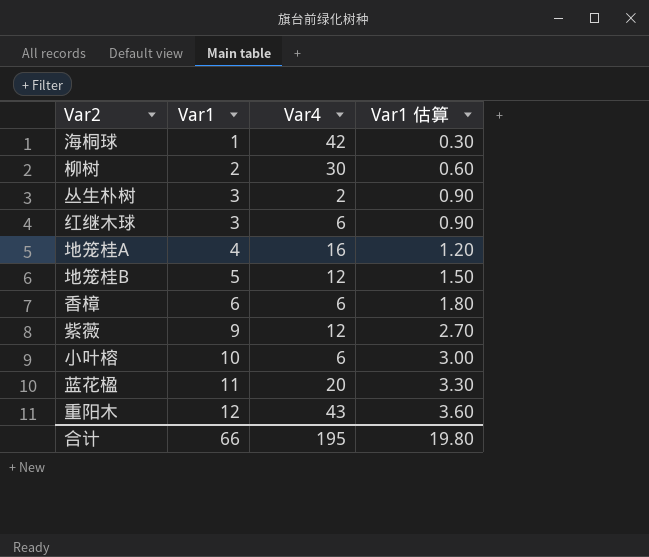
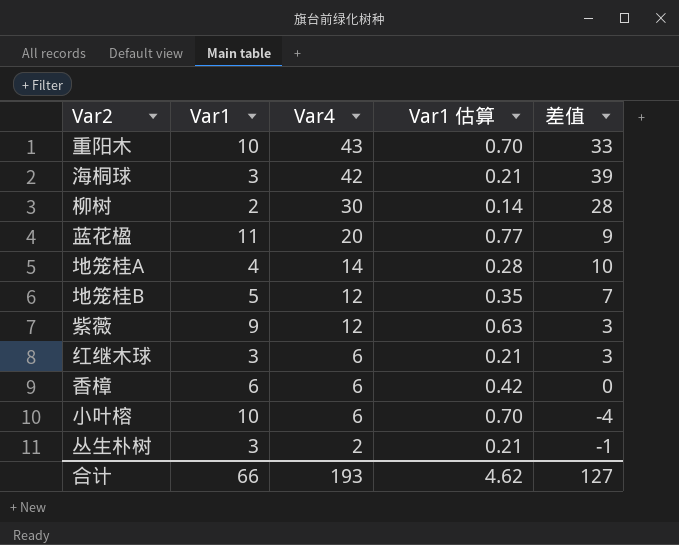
row order: Var1 ascending -> Var4 descending
column Var1 估算 | formula: [Var1] * 0.3 -> [Var1] * 0.07
column 差值 | formula: none -> [Var4] - [Var1]
重阳木 | Var1: 12 -> 10
海桐球 | Var1: 1 -> 3
地笼桂A | Var4: 16 -> 14
合计 | Var4: 195 -> 193
合计 | Var1 估算: 19.80 -> 4.62

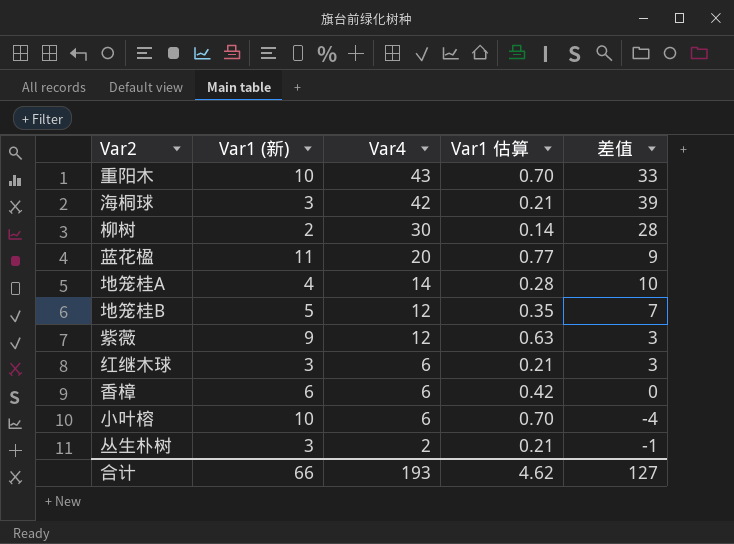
column name: Var1 -> Var1 (新)

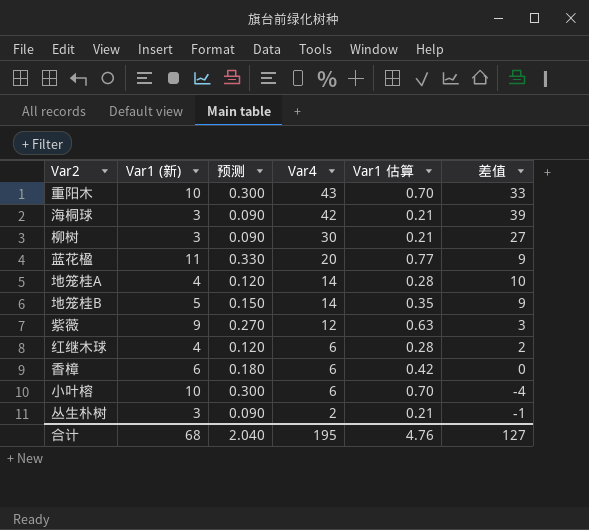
column 预测 | formula: none -> [Var1 (新)] * 0.03
柳树 | Var1 (新): 2 -> 3
柳树 | Var1 估算: 0.14 -> 0.21
柳树 | 差值: 28 -> 27
地笼桂B | Var4: 12 -> 14
地笼桂B | 差值: 7 -> 9
红继木球 | Var1 (新): 3 -> 4
红继木球 | Var1 估算: 0.21 -> 0.28
红继木球 | 差值: 3 -> 2
合计 | Var1 (新): 66 -> 68
合计 | Var4: 193 -> 195
合计 | Var1 估算: 4.62 -> 4.76

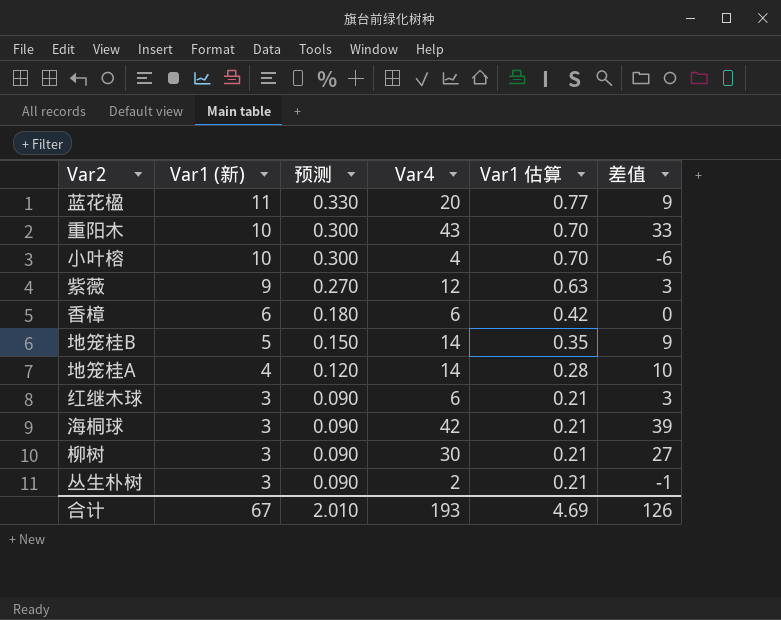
row order: Var4 descending -> Var1 (新) descending
小叶榕 | Var4: 6 -> 4
小叶榕 | 差值: -4 -> -6
红继木球 | Var1 (新): 4 -> 3
红继木球 | 预测: 0.120 -> 0.090
红继木球 | Var1 估算: 0.28 -> 0.21
红继木球 | 差值: 2 -> 3
合计 | Var1 (新): 68 -> 67
合计 | 预测: 2.040 -> 2.010
合计 | Var4: 195 -> 193
合计 | Var1 估算: 4.76 -> 4.69
合计 | 差值: 127 -> 126

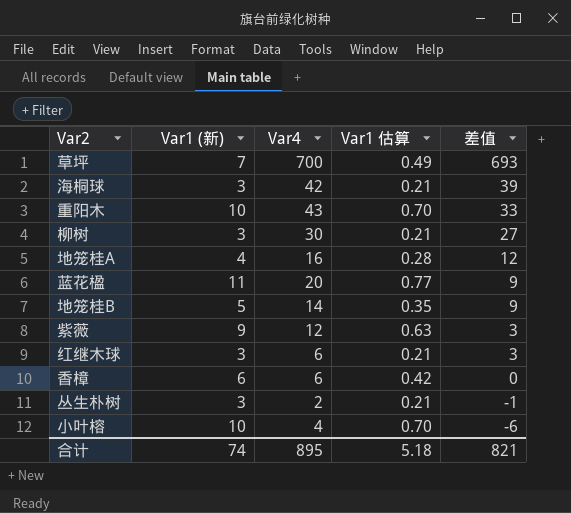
row order: Var1 (新) descending -> 差值 descending
column 预测 | formula: [Var1 (新)] * 0.03 -> none
row 草坪: none -> 7 | 700 | 0.49 | 693
地笼桂A | Var4: 14 -> 16
地笼桂A | 差值: 10 -> 12
合计 | Var1 (新): 67 -> 74
合计 | Var4: 193 -> 895
合计 | Var1 估算: 4.69 -> 5.18
合计 | 差值: 126 -> 821

